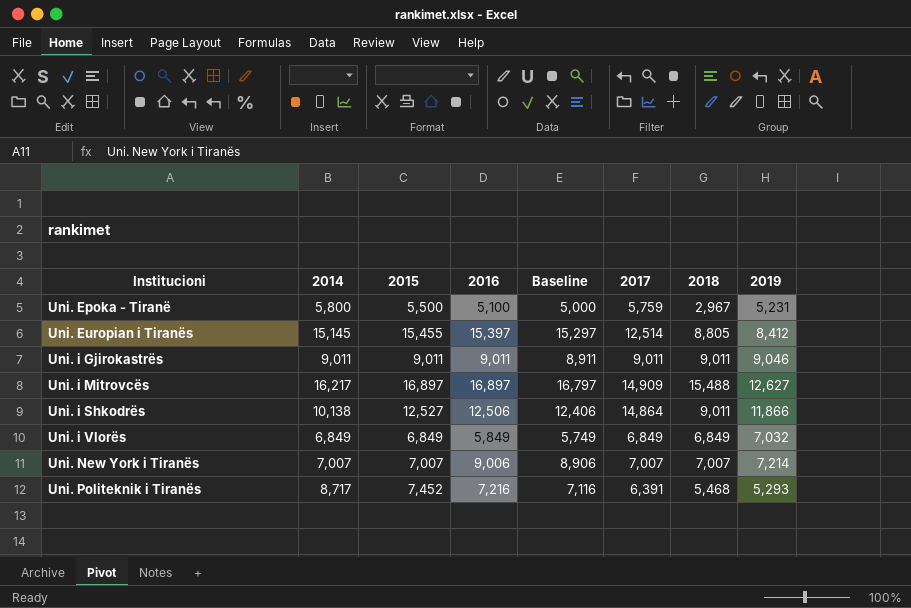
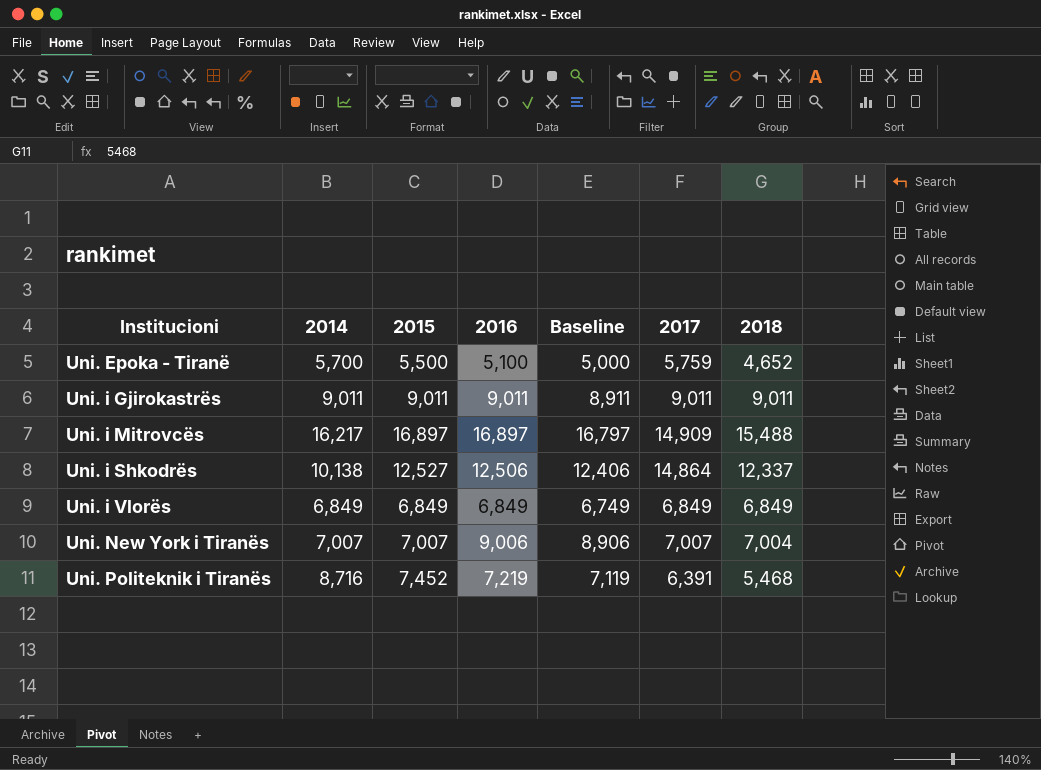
column 2019 | position: 8 -> none
row Uni. Europian i Tiranës: 15,145 | 15,455 | 15,397 | 15,297 | 12,514 | 8,805 | 8,412 -> none
Uni. Epoka - Tiranë | 2014: 5,800 -> 5,700
Uni. Epoka - Tiranë | 2018: 2,967 -> 4,652
Uni. i Shkodrës | 2018: 9,011 -> 12,337
Uni. i Vlorës | 2016: 5,849 -> 6,849
Uni. i Vlorës | Baseline: 5,749 -> 6,749
Uni. New York i Tiranës | 2018: 7,007 -> 7,004
Uni. Politeknik i Tiranës | 2014: 8,717 -> 8,716
Uni. Politeknik i Tiranës | 2016: 7,216 -> 7,219
Uni. Politeknik i Tiranës | Baseline: 7,116 -> 7,119

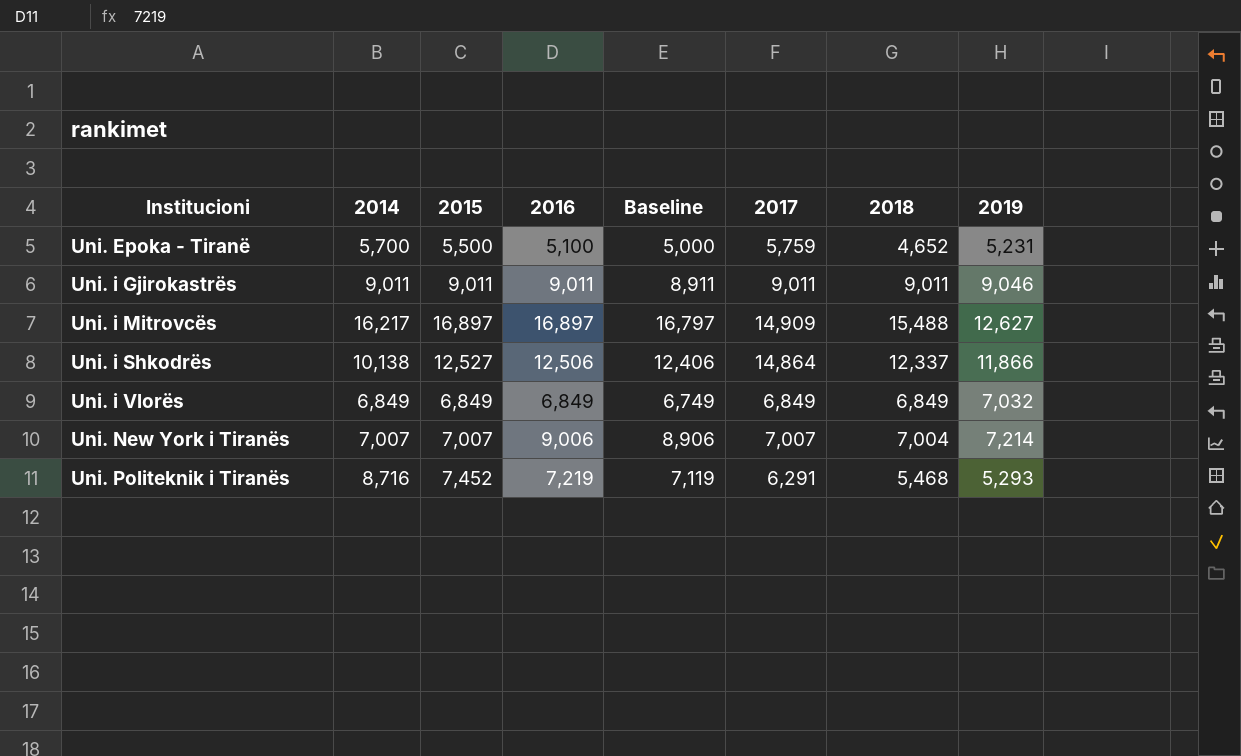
column 2019 | position: none -> 8
Uni. Politeknik i Tiranës | 2017: 6,391 -> 6,291

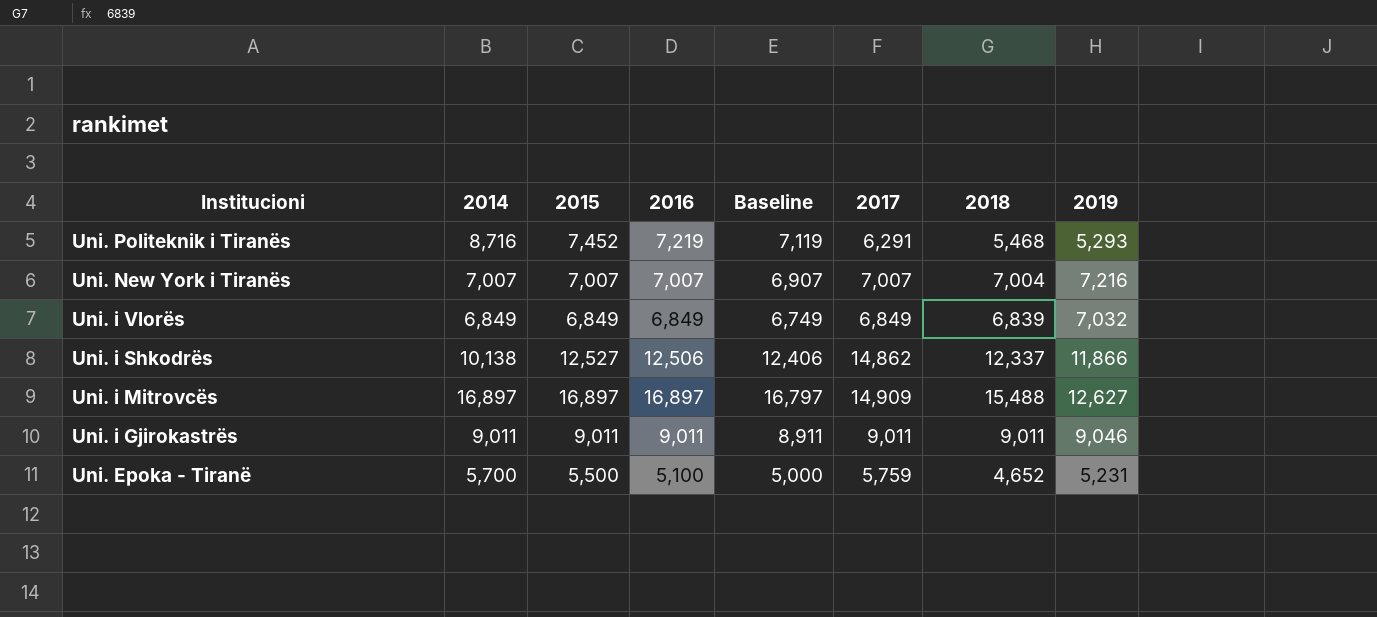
row order: Institucioni ascending -> Institucioni descending
Uni. New York i Tiranës | 2016: 9,006 -> 7,007
Uni. New York i Tiranës | Baseline: 8,906 -> 6,907
Uni. New York i Tiranës | 2019: 7,214 -> 7,216
Uni. i Vlorës | 2018: 6,849 -> 6,839
Uni. i Shkodrës | 2017: 14,864 -> 14,862
Uni. i Mitrovcës | 2014: 16,217 -> 16,897

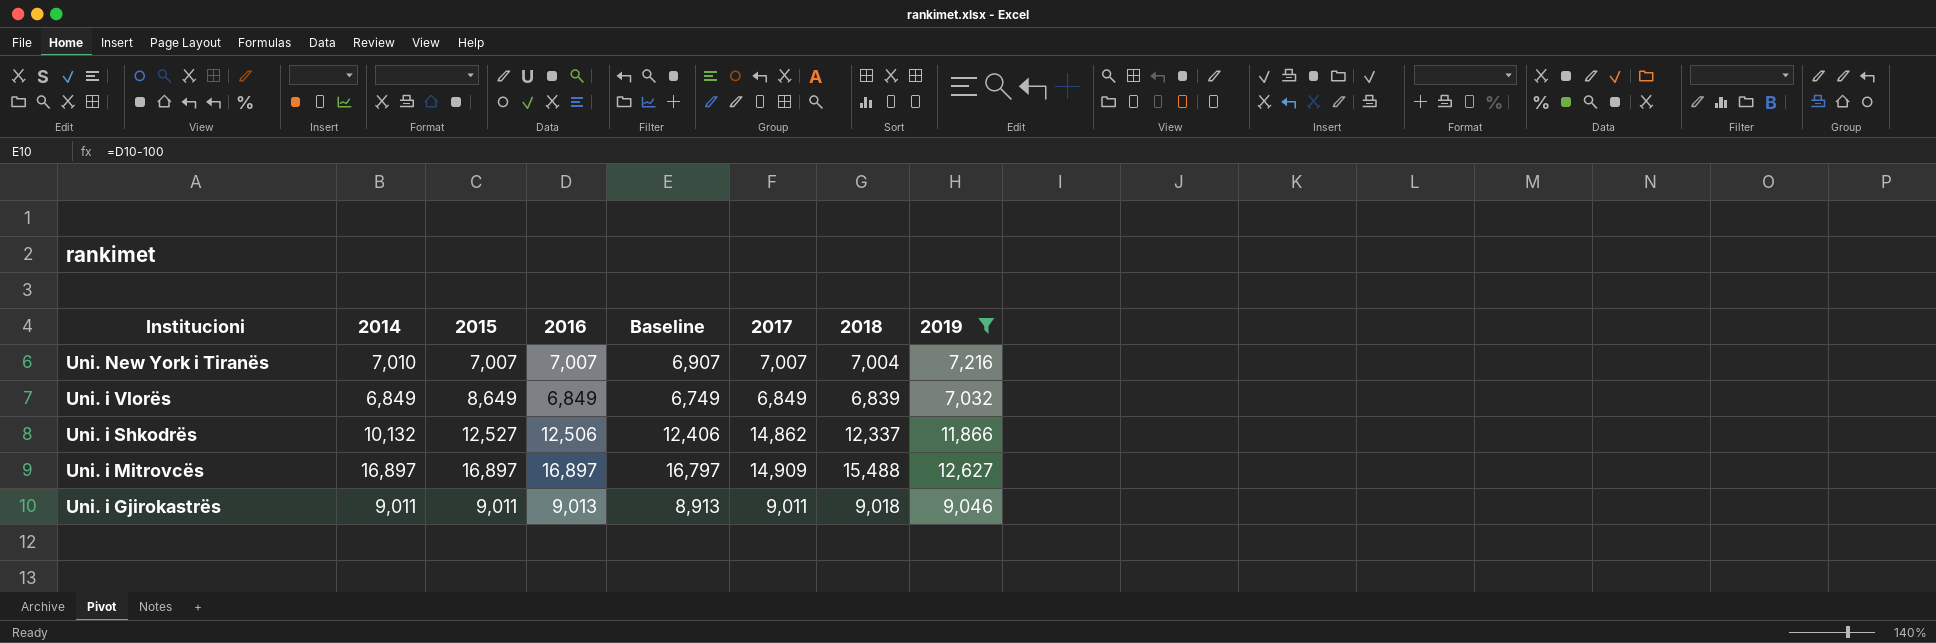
filter: none -> 2019 >= 7,032
Uni. New York i Tiranës | 2014: 7,007 -> 7,010
Uni. i Vlorës | 2015: 6,849 -> 8,649
Uni. i Shkodrës | 2014: 10,138 -> 10,132
Uni. i Gjirokastrës | 2016: 9,011 -> 9,013
Uni. i Gjirokastrës | Baseline: 8,911 -> 8,913
Uni. i Gjirokastrës | 2018: 9,011 -> 9,018

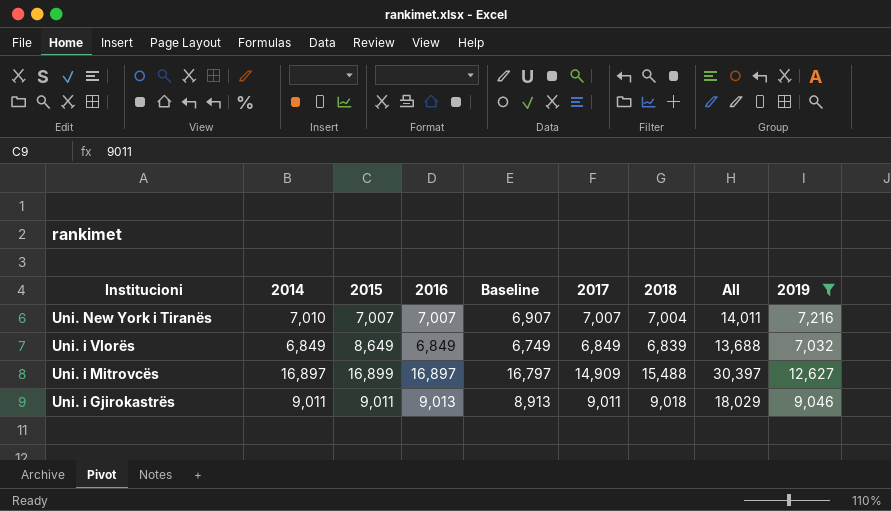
column All | formula: none -> [2017] + [2018]
row Uni. i Shkodrës: 10,132 | 12,527 | 12,506 | 12,406 | 14,862 | 12,337 | 11,866 -> none
Uni. i Mitrovcës | 2015: 16,897 -> 16,899

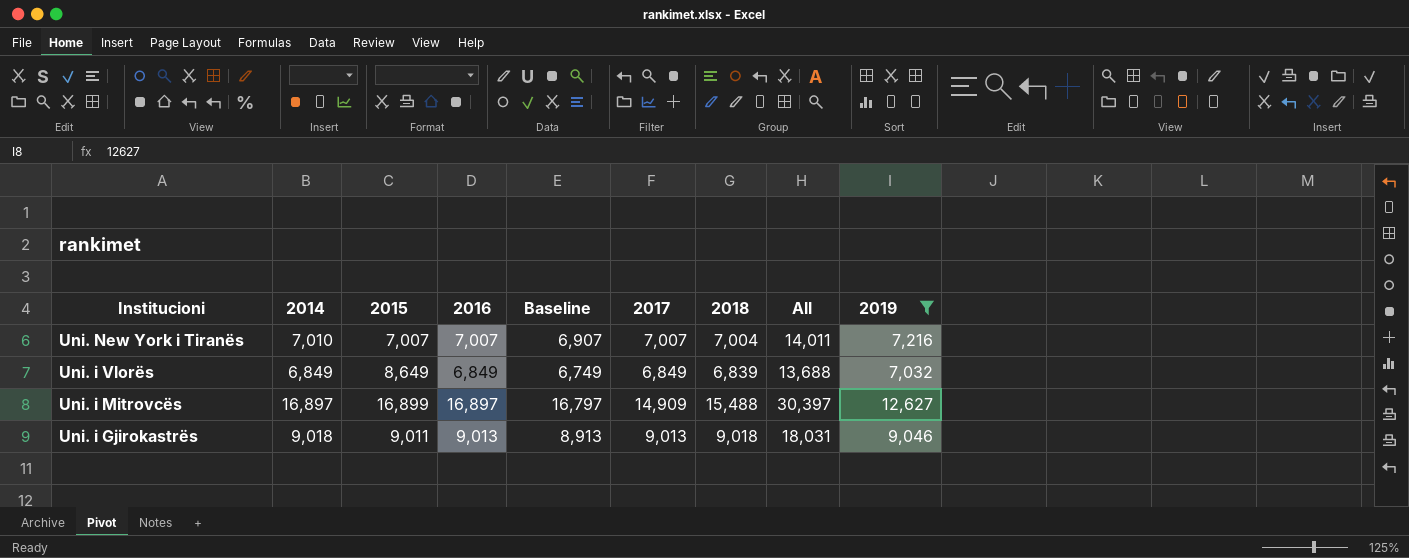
Uni. i Gjirokastrës | 2014: 9,011 -> 9,018
Uni. i Gjirokastrës | 2017: 9,011 -> 9,013
Uni. i Gjirokastrës | All: 18,029 -> 18,031

